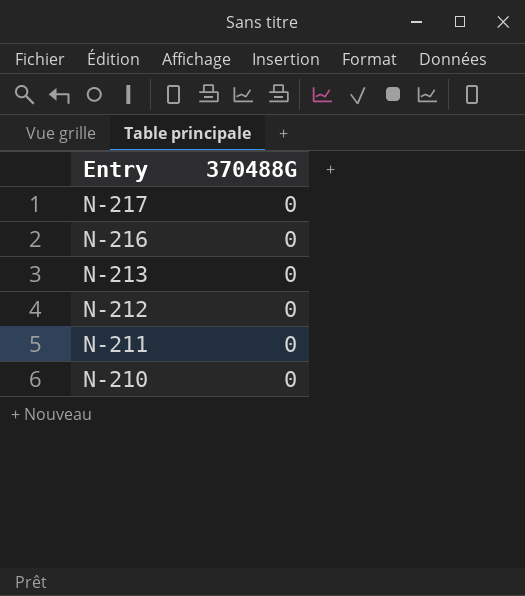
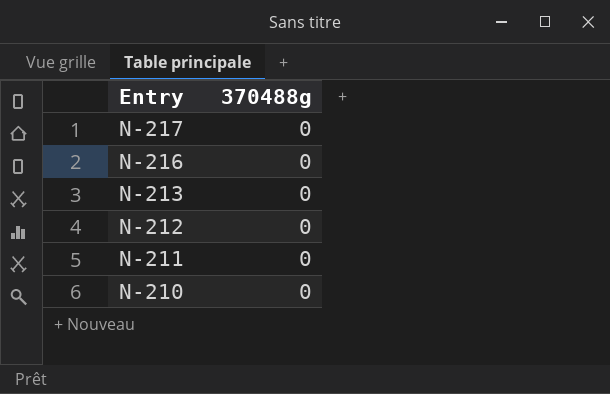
column name: 370488G -> 370488g

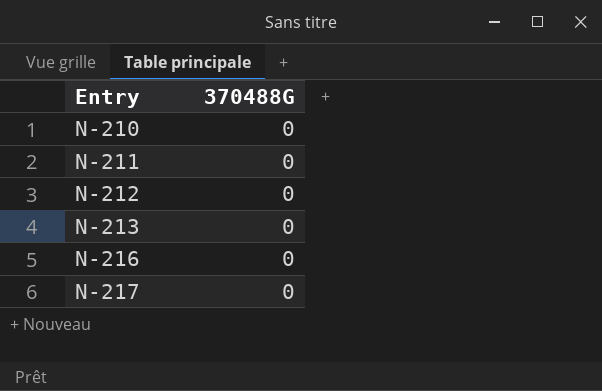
row order: Entry descending -> Entry ascending
column name: 370488g -> 370488G

